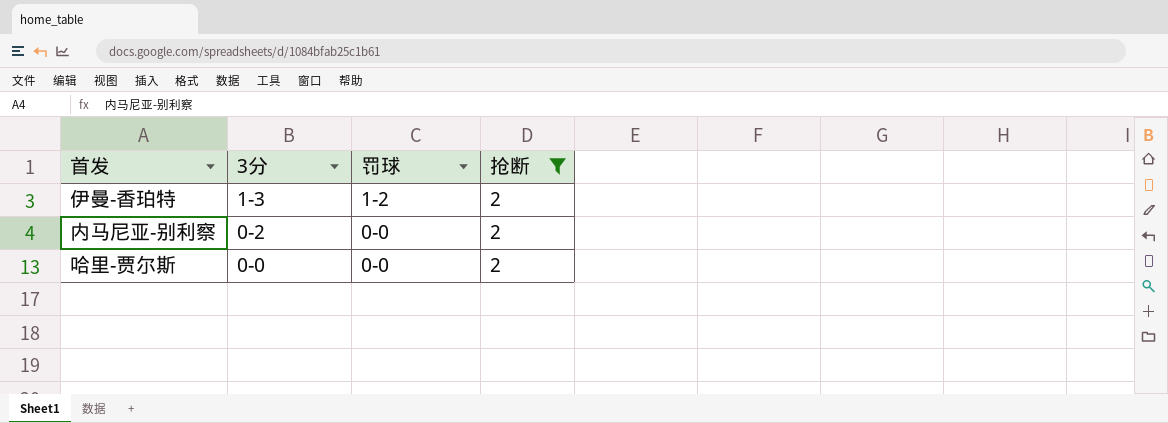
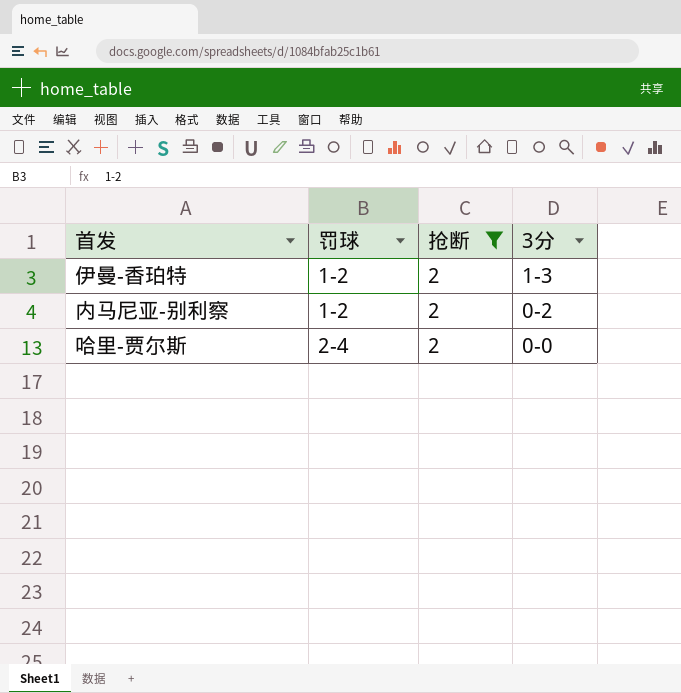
column 3分 | position: 2 -> 4
内马尼亚-别利察 | 罚球: 0-0 -> 1-2
哈里-贾尔斯 | 罚球: 0-0 -> 2-4

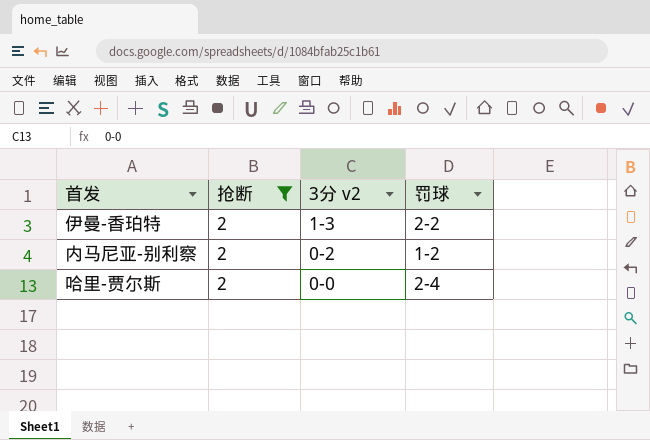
column name: 3分 -> 3分 v2
column 罚球 | position: 2 -> 4
伊曼-香珀特 | 罚球: 1-2 -> 2-2

